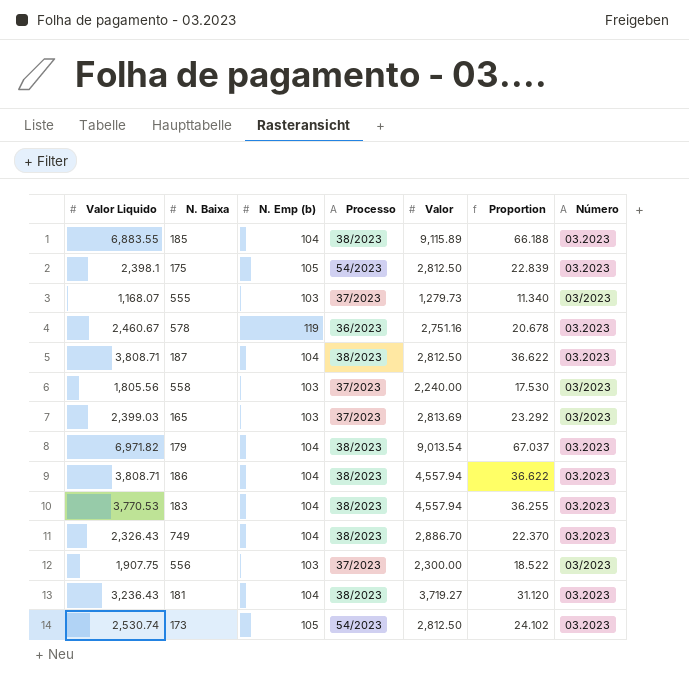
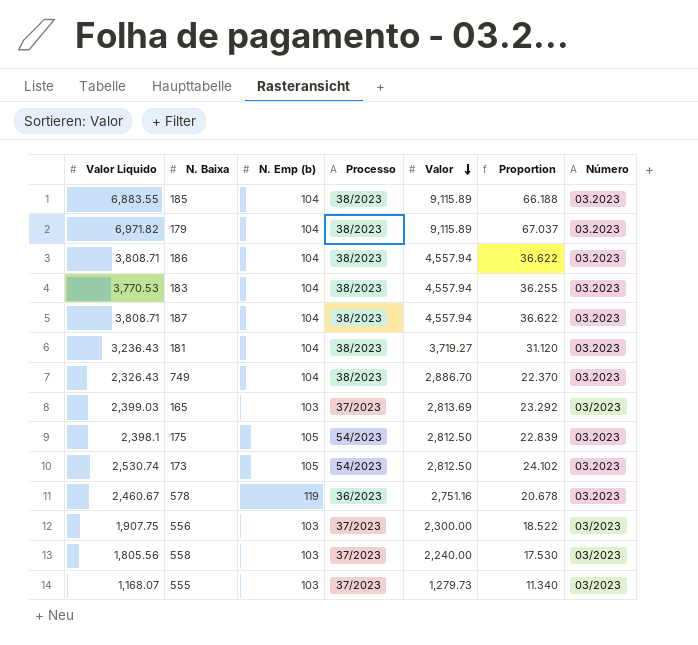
row order: none -> Valor descending
179 | Valor: 9,013.54 -> 9,115.89
187 | Valor: 2,812.50 -> 4,557.94

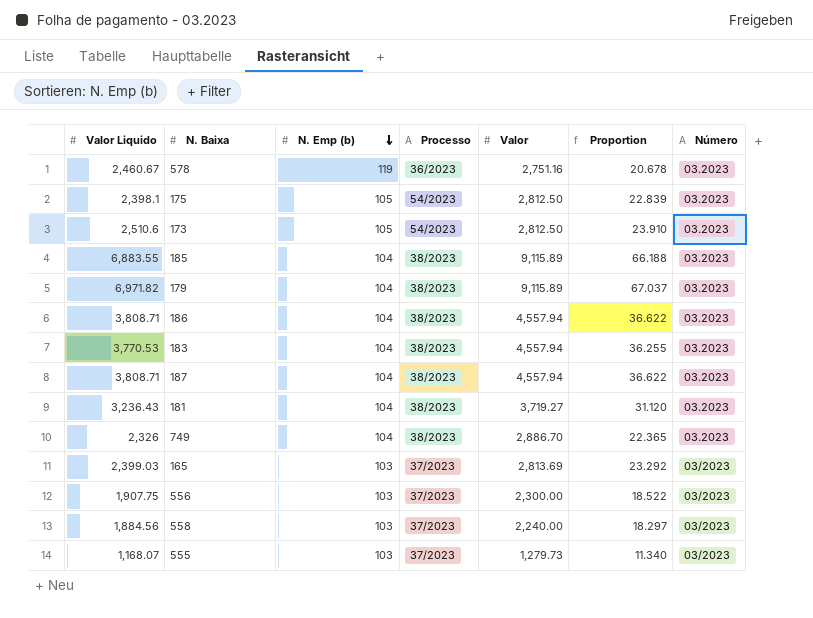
row order: Valor descending -> N. Emp (b) descending
173 | Valor Liquido: 2,530.74 -> 2,510.6
173 | Proportion: 24.102 -> 23.910
749 | Valor Liquido: 2,326.43 -> 2,326
749 | Proportion: 22.370 -> 22.365
558 | Valor Liquido: 1,805.56 -> 1,884.56
558 | Proportion: 17.530 -> 18.297

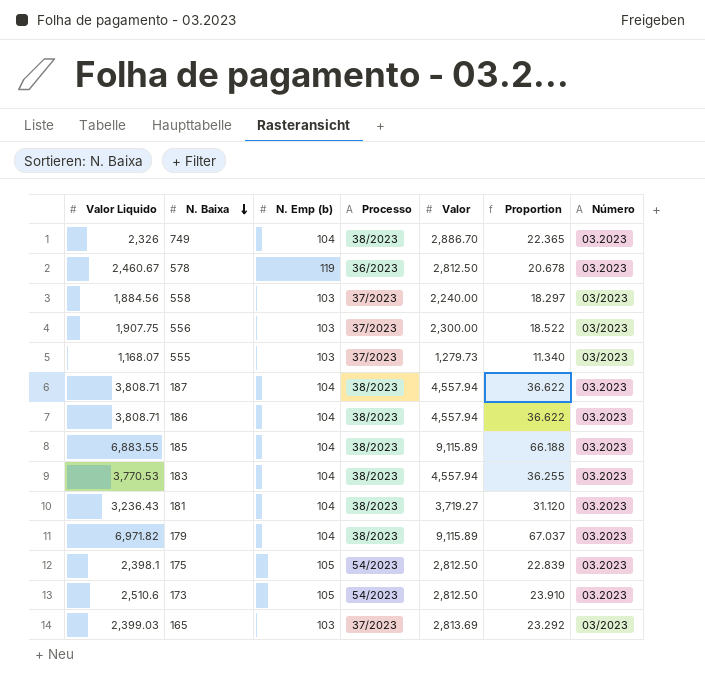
row order: N. Emp (b) descending -> N. Baixa descending
578 | Valor: 2,751.16 -> 2,812.50

